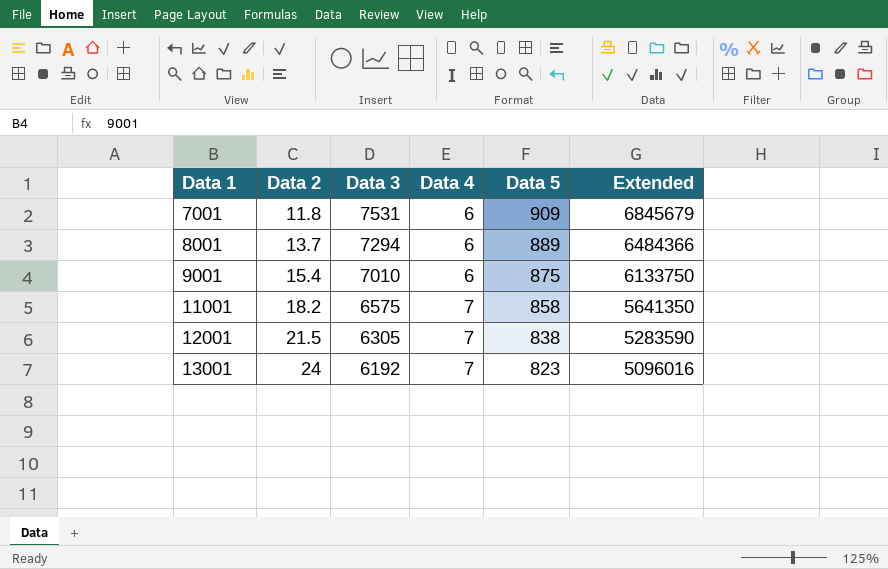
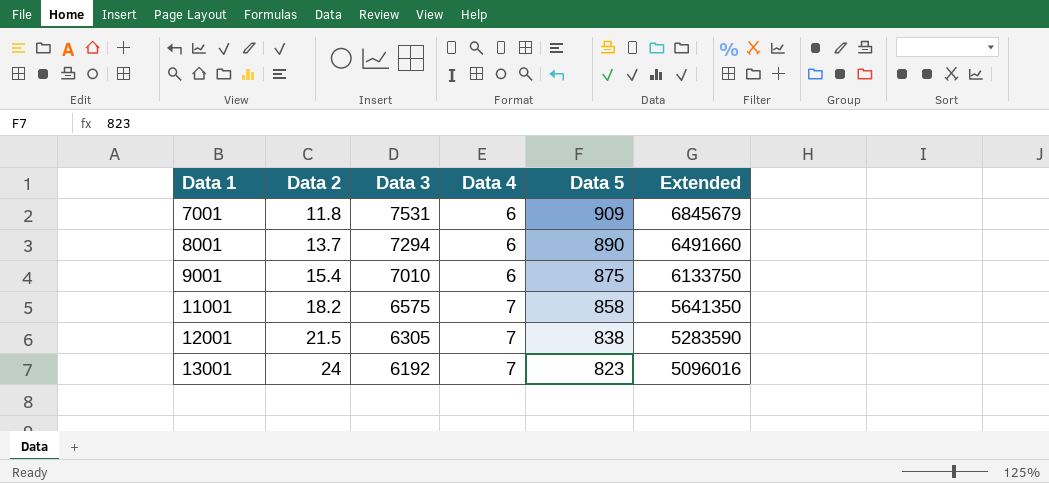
8001 | Data 5: 889 -> 890
8001 | Extended: 6484366 -> 6491660

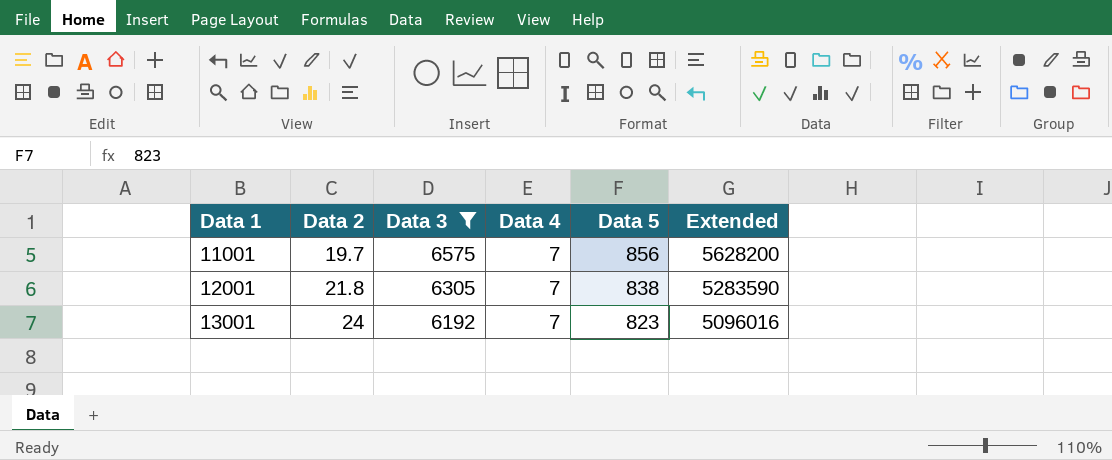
filter: none -> Data 3 <= 6575
11001 | Data 2: 18.2 -> 19.7
11001 | Data 5: 858 -> 856
11001 | Extended: 5641350 -> 5628200
12001 | Data 2: 21.5 -> 21.8

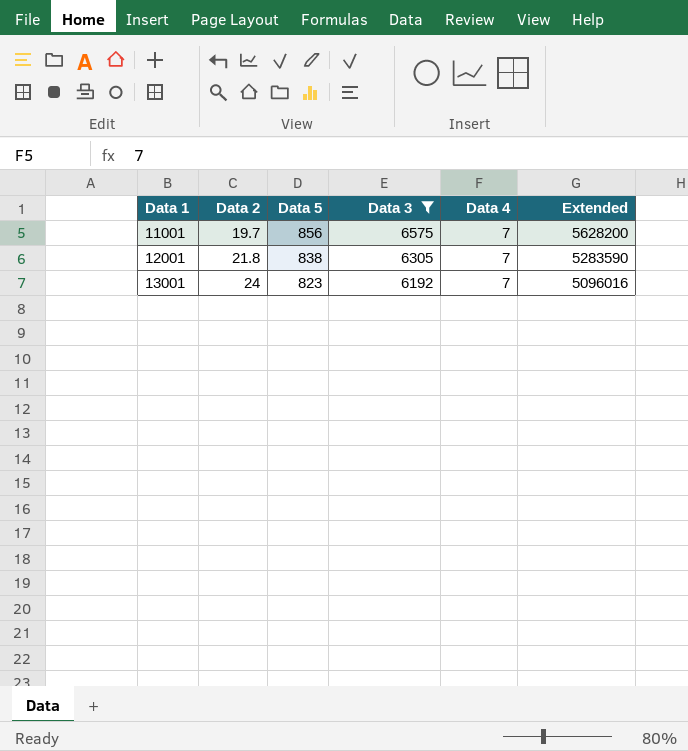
column Data 5 | position: 5 -> 3

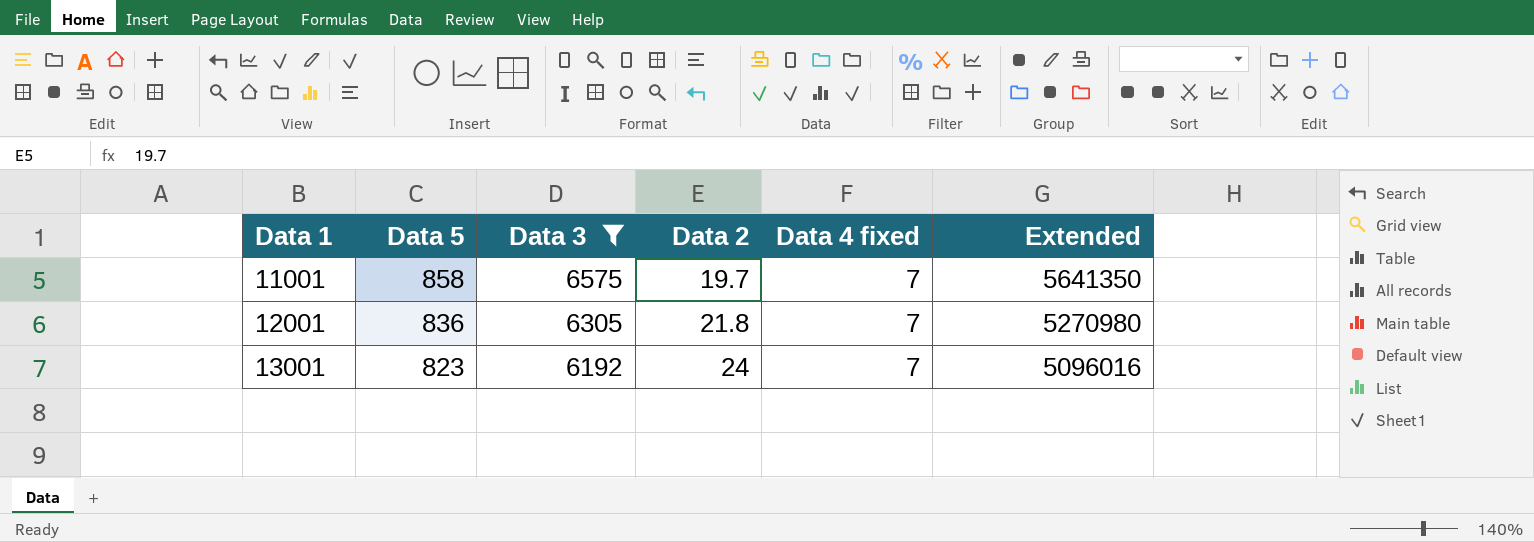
column Data 2 | position: 2 -> 4
column name: Data 4 -> Data 4 fixed
11001 | Data 5: 856 -> 858
11001 | Extended: 5628200 -> 5641350
12001 | Data 5: 838 -> 836
12001 | Extended: 5283590 -> 5270980

